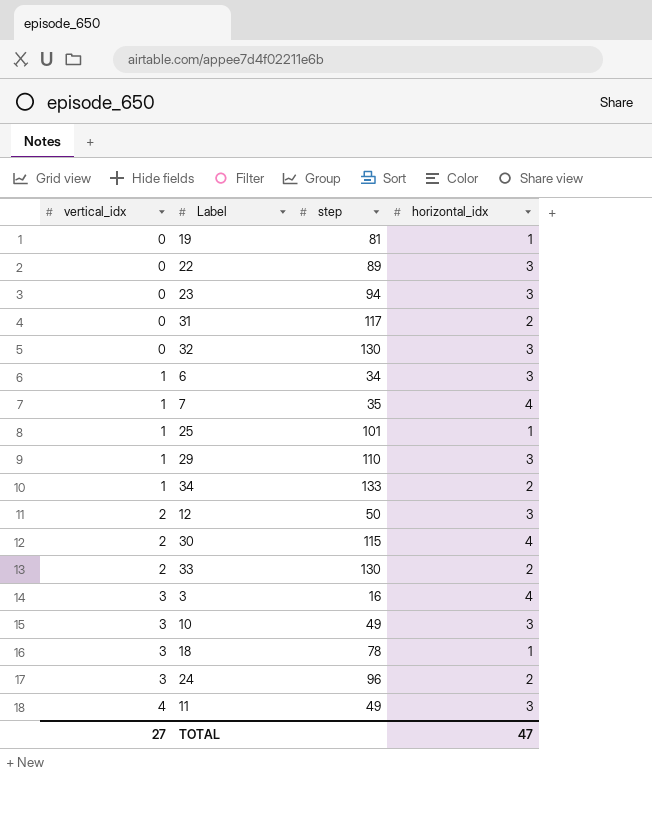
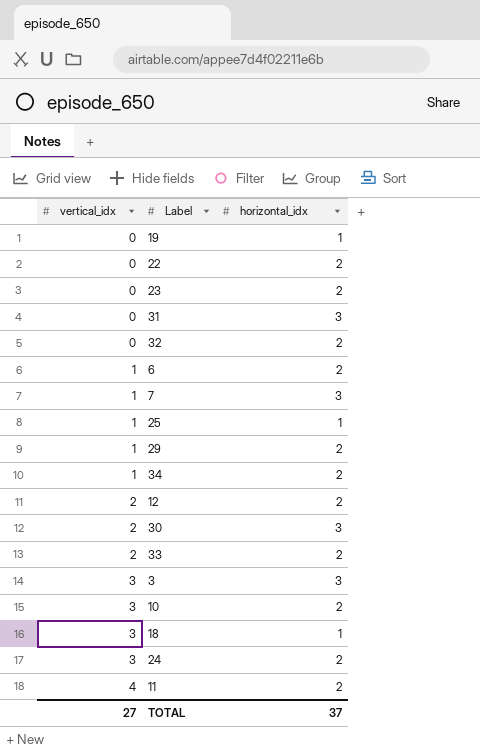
column step | position: 3 -> none
22 | horizontal_idx: 3 -> 2
23 | horizontal_idx: 3 -> 2
31 | horizontal_idx: 2 -> 3
32 | horizontal_idx: 3 -> 2
6 | horizontal_idx: 3 -> 2
7 | horizontal_idx: 4 -> 3
29 | horizontal_idx: 3 -> 2
12 | horizontal_idx: 3 -> 2
30 | horizontal_idx: 4 -> 3
3 | horizontal_idx: 4 -> 3
10 | horizontal_idx: 3 -> 2
11 | horizontal_idx: 3 -> 2
TOTAL | horizontal_idx: 47 -> 37

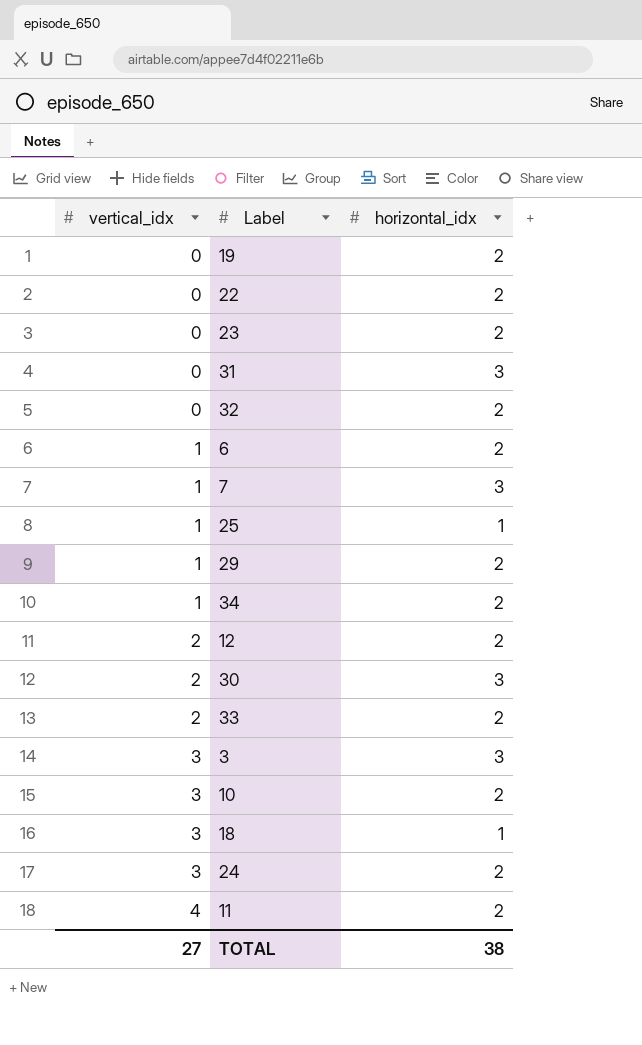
19 | horizontal_idx: 1 -> 2
TOTAL | horizontal_idx: 37 -> 38

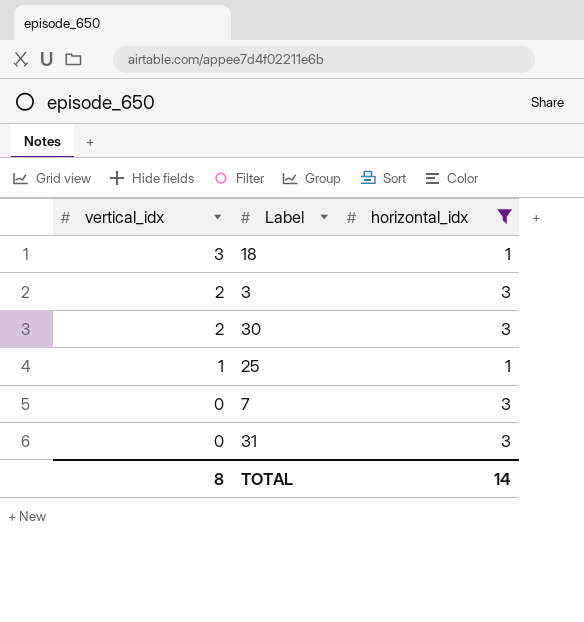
filter: none -> horizontal_idx != 2
row order: vertical_idx ascending -> vertical_idx descending
3 | vertical_idx: 3 -> 2
7 | vertical_idx: 1 -> 0
TOTAL | vertical_idx: 27 -> 8
TOTAL | horizontal_idx: 38 -> 14

